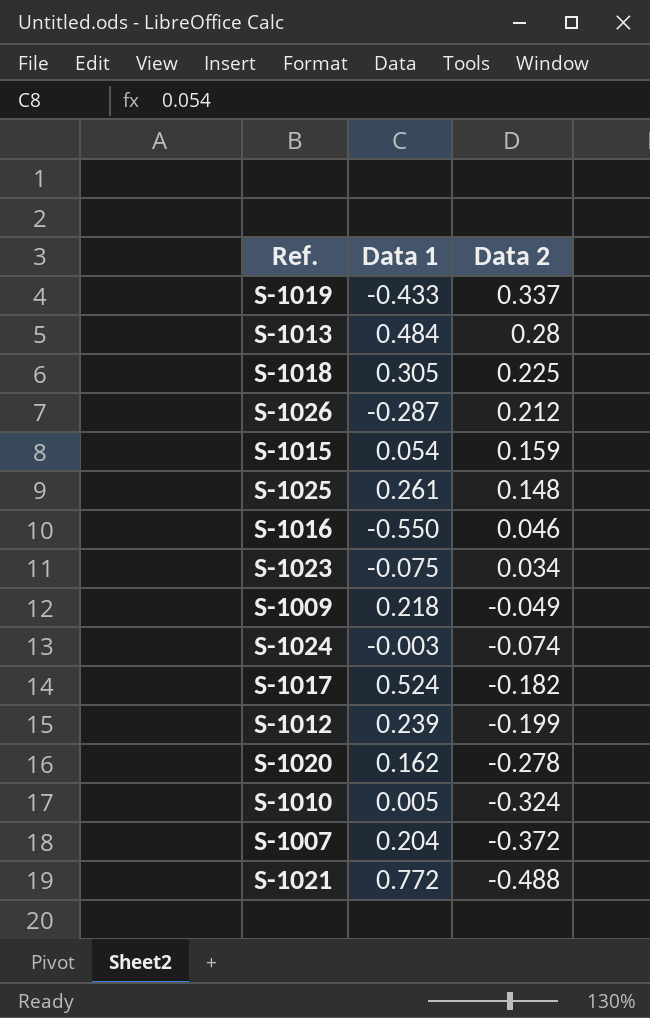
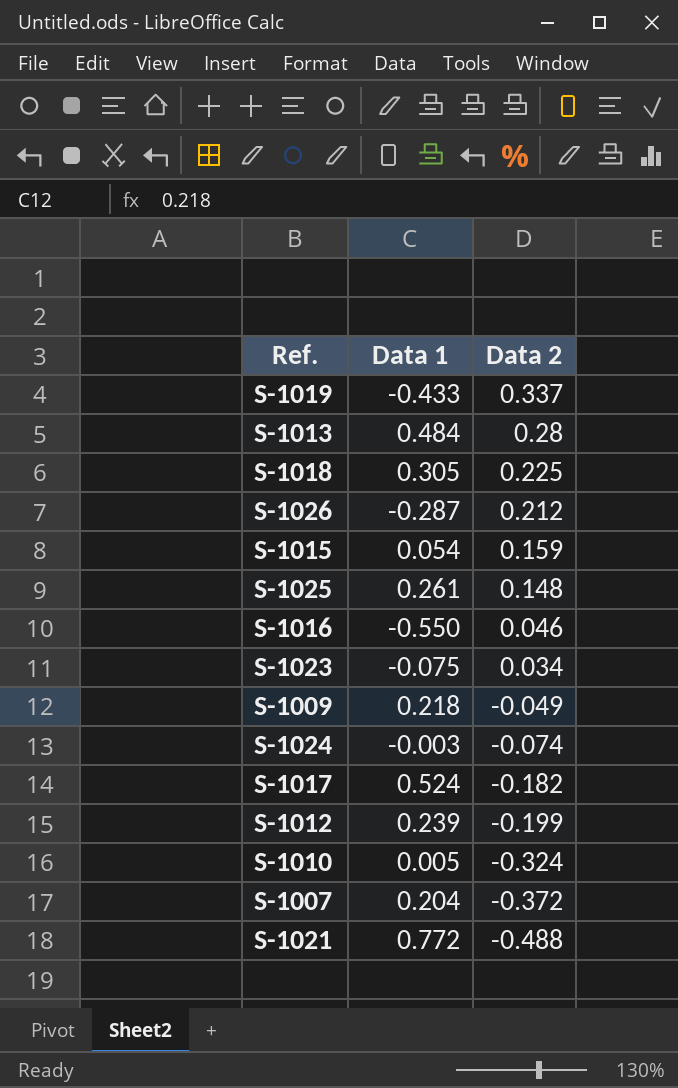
row S-1020: 0.162 | -0.278 -> none

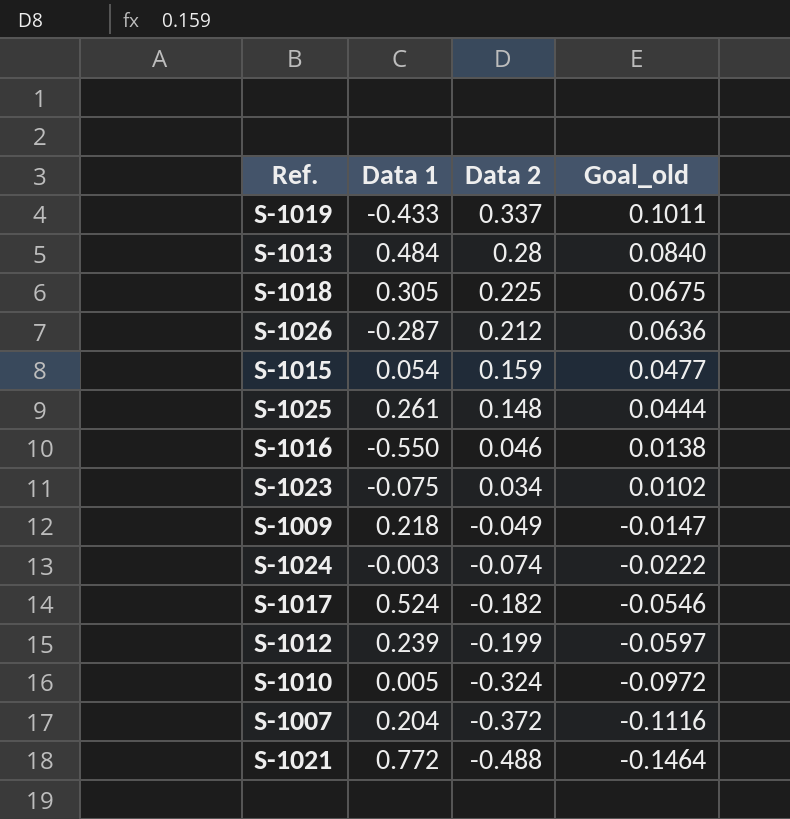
column Goal_old | formula: none -> [Data 2] * 0.3

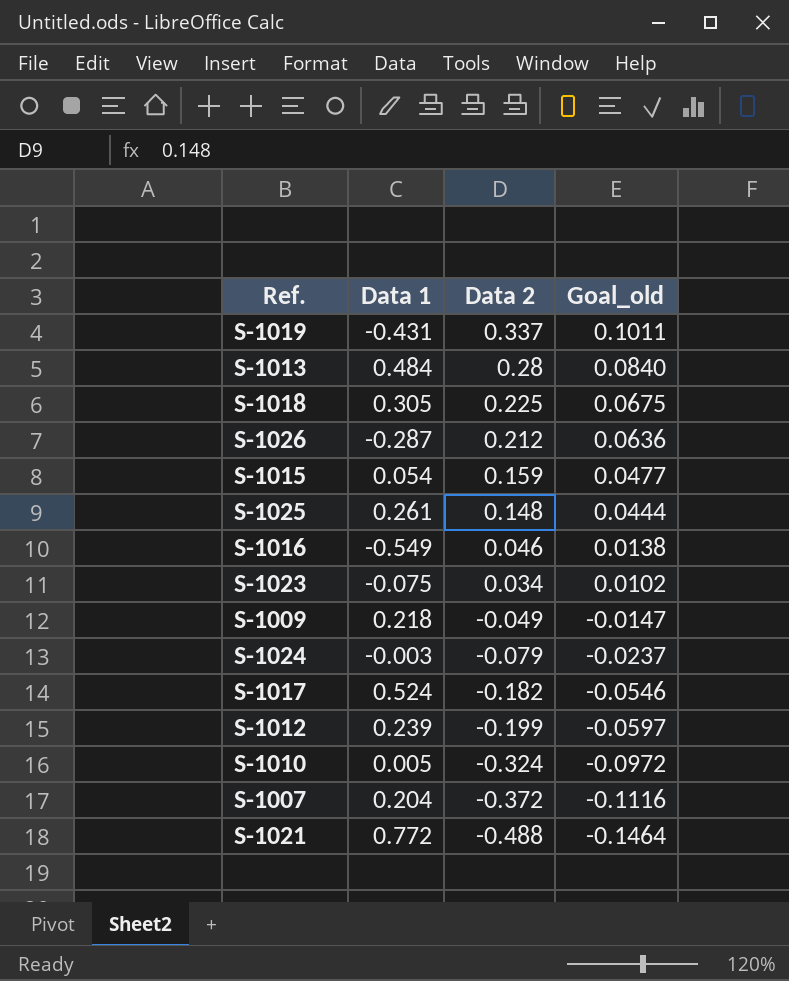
S-1019 | Data 1: -0.433 -> -0.431
S-1016 | Data 1: -0.550 -> -0.549
S-1024 | Data 2: -0.074 -> -0.079
S-1024 | Goal_old: -0.0222 -> -0.0237

